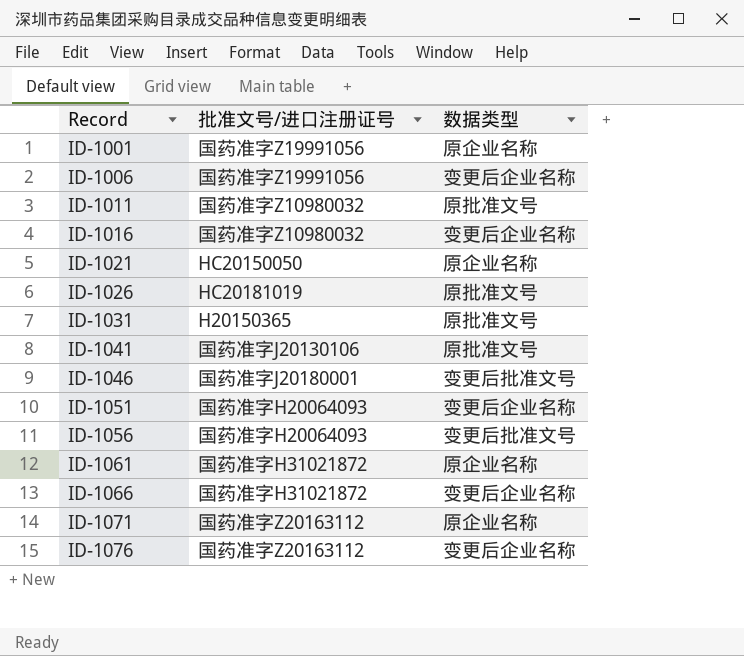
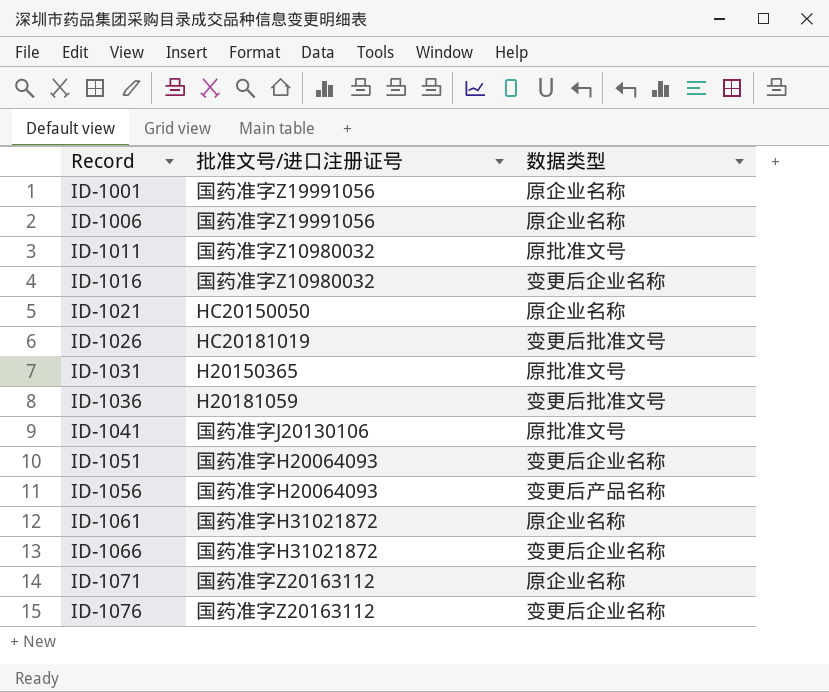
row ID-1046: 国药准字J20180001 | 变更后批准文号 -> none
ID-1006 | 数据类型: 变更后企业名称 -> 原企业名称
ID-1026 | 数据类型: 原批准文号 -> 变更后批准文号
row ID-1036: none -> H20181059 | 变更后批准文号
ID-1056 | 数据类型: 变更后批准文号 -> 变更后产品名称

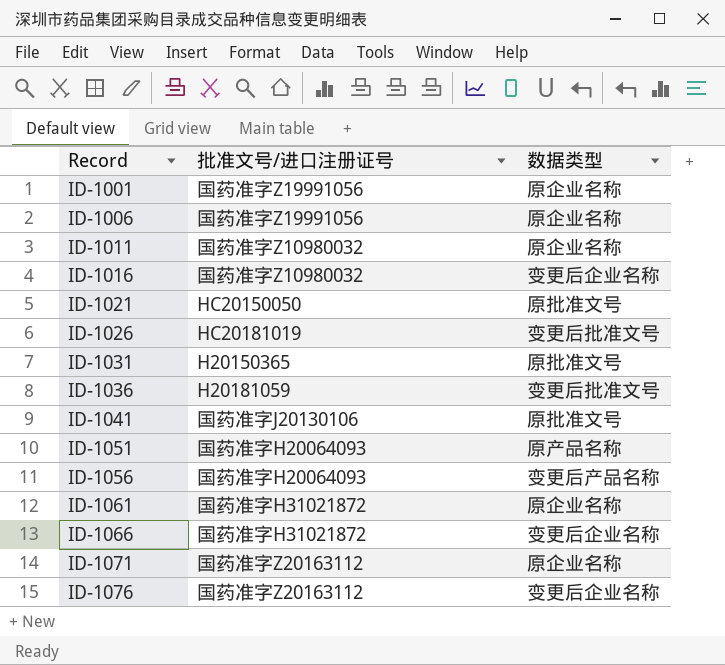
ID-1011 | 数据类型: 原批准文号 -> 原企业名称
ID-1021 | 数据类型: 原企业名称 -> 原批准文号
ID-1051 | 数据类型: 变更后企业名称 -> 原产品名称

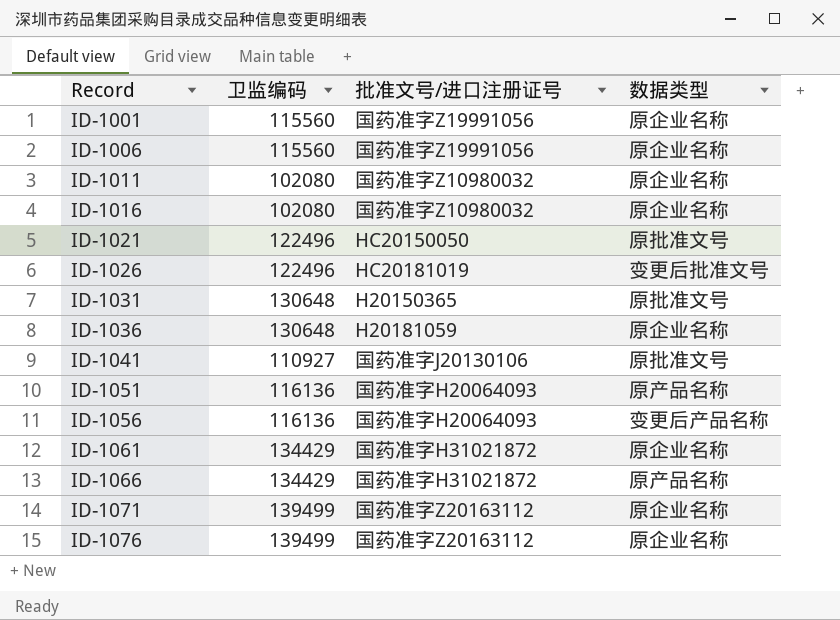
column 卫监编码 | position: none -> 2
ID-1016 | 数据类型: 变更后企业名称 -> 原企业名称
ID-1036 | 数据类型: 变更后批准文号 -> 原企业名称
ID-1066 | 数据类型: 变更后企业名称 -> 原产品名称
ID-1076 | 数据类型: 变更后企业名称 -> 原企业名称

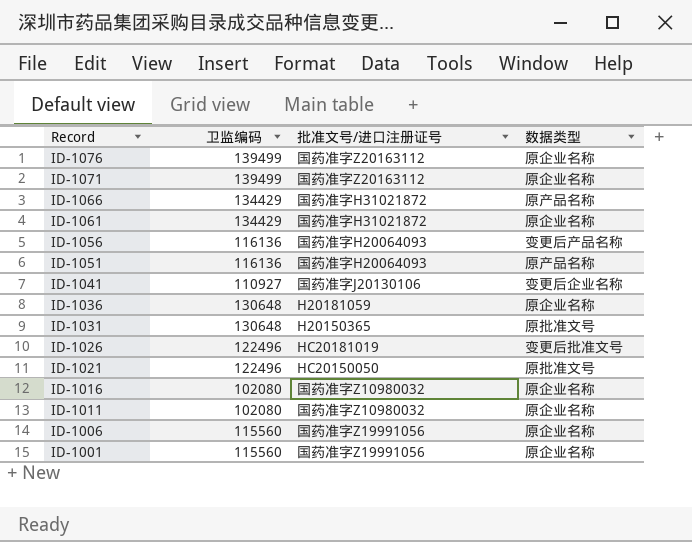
row order: Record ascending -> Record descending
ID-1041 | 数据类型: 原批准文号 -> 变更后企业名称

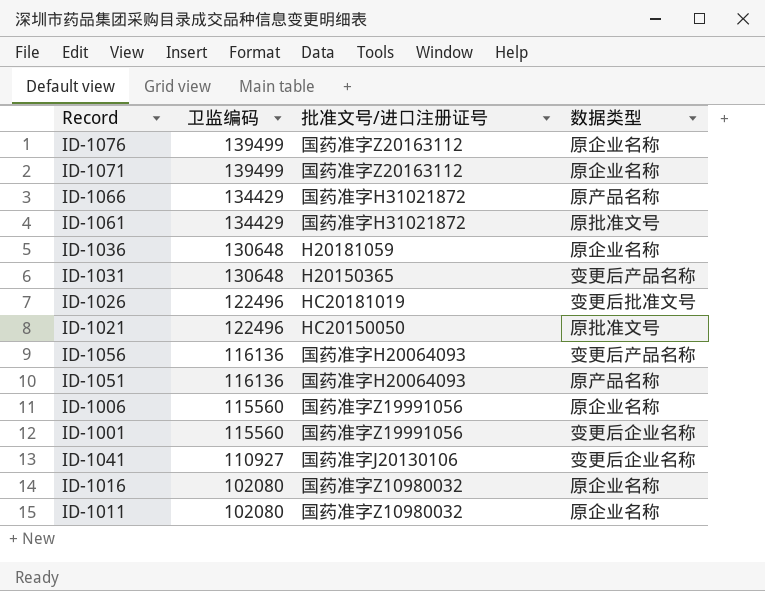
row order: Record descending -> 卫监编码 descending
ID-1061 | 数据类型: 原企业名称 -> 原批准文号
ID-1031 | 数据类型: 原批准文号 -> 变更后产品名称
ID-1001 | 数据类型: 原企业名称 -> 变更后企业名称

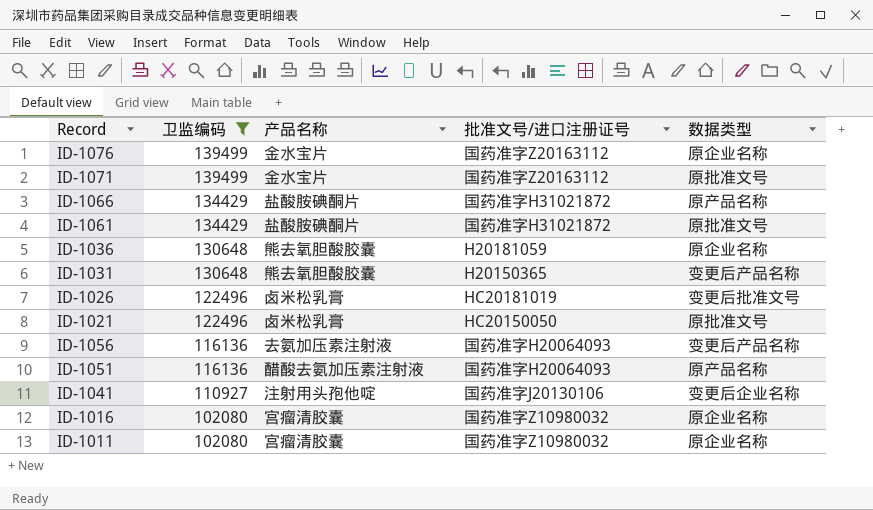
filter: none -> 卫监编码 != 115560
column 产品名称 | position: none -> 3
ID-1071 | 数据类型: 原企业名称 -> 原批准文号

